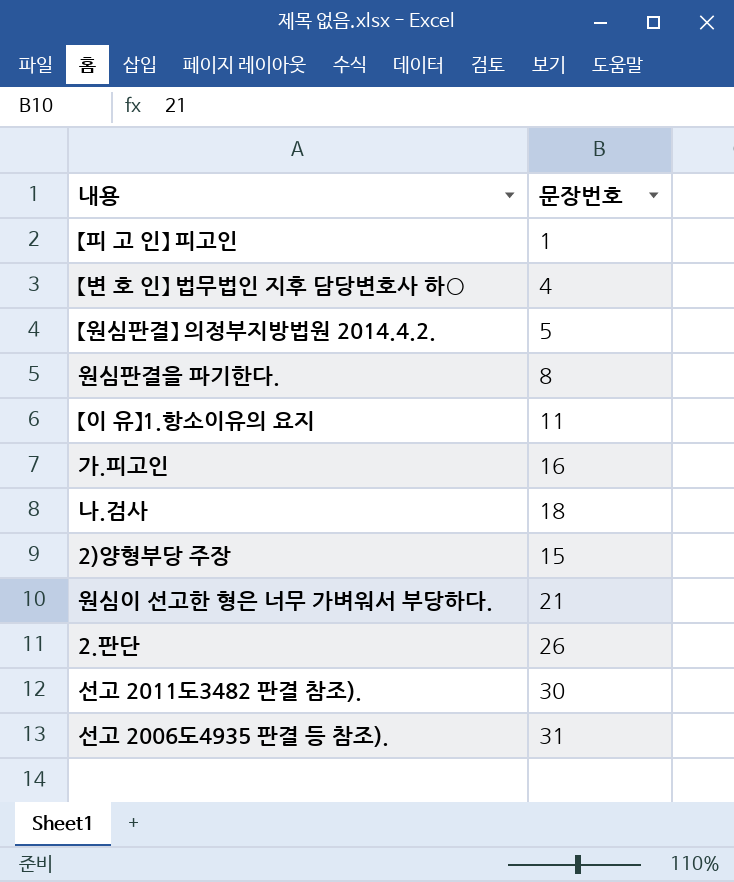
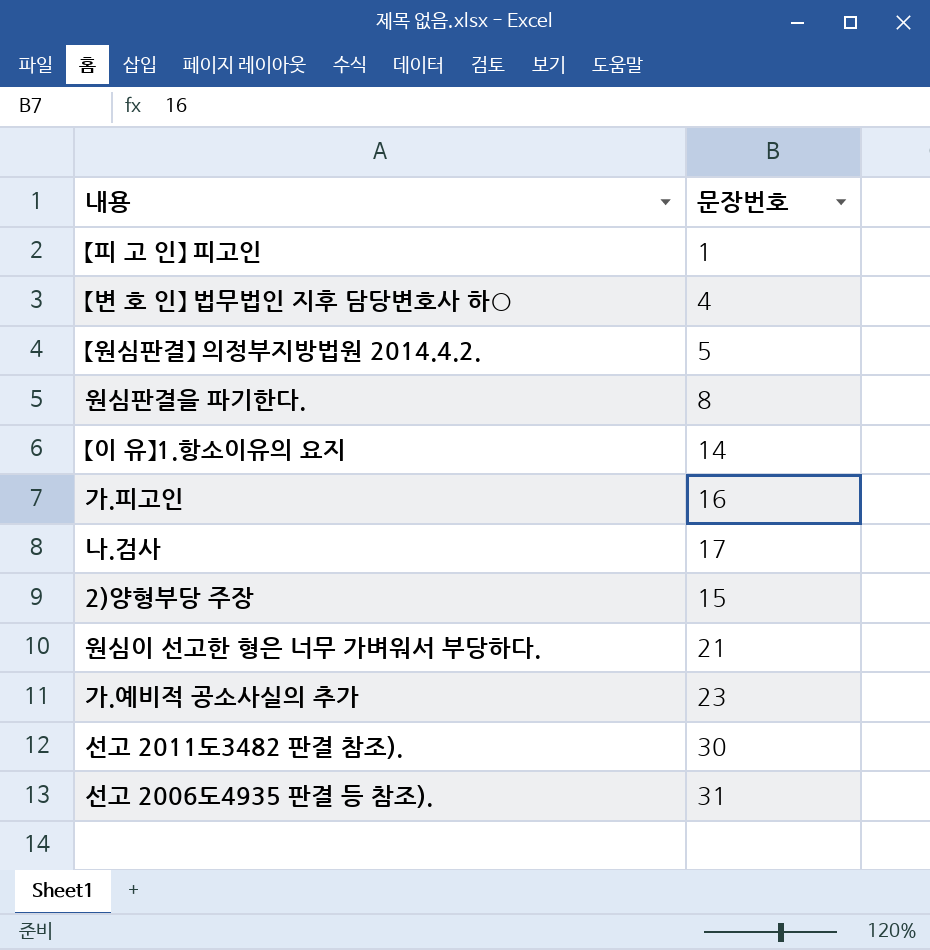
row 2.판단: 26 -> none
【이 유】1.항소이유의 요지 | 문장번호: 11 -> 14
나.검사 | 문장번호: 18 -> 17
row 가.예비적 공소사실의 추가: none -> 23

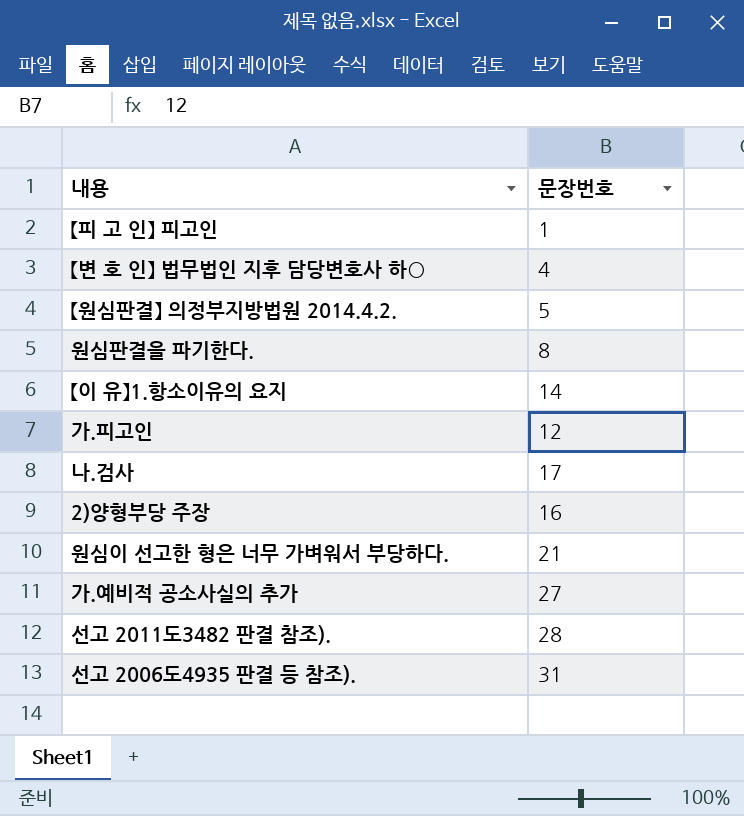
가.피고인 | 문장번호: 16 -> 12
2)양형부당 주장 | 문장번호: 15 -> 16
가.예비적 공소사실의 추가 | 문장번호: 23 -> 27
선고 2011도3482 판결 참조). | 문장번호: 30 -> 28

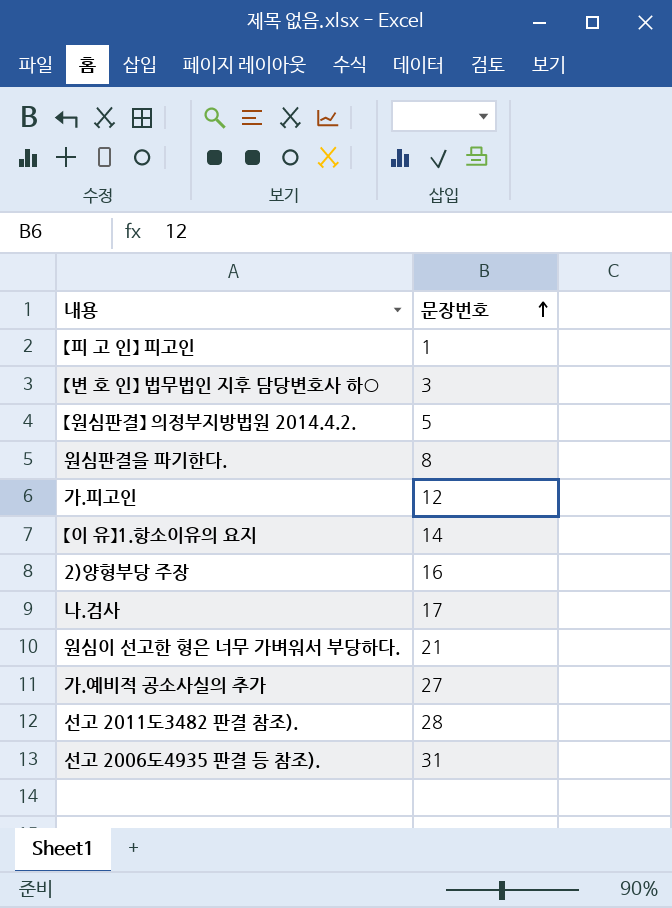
row order: none -> 문장번호 ascending
【변 호 인】 법무법인 지후 담당변호사 하○ | 문장번호: 4 -> 3

